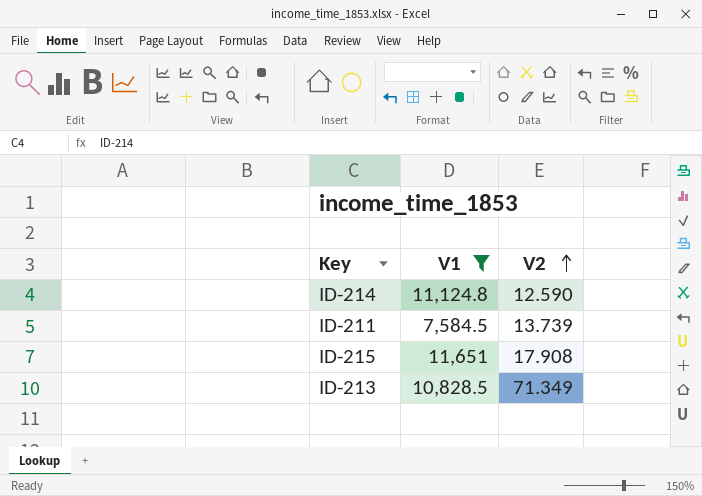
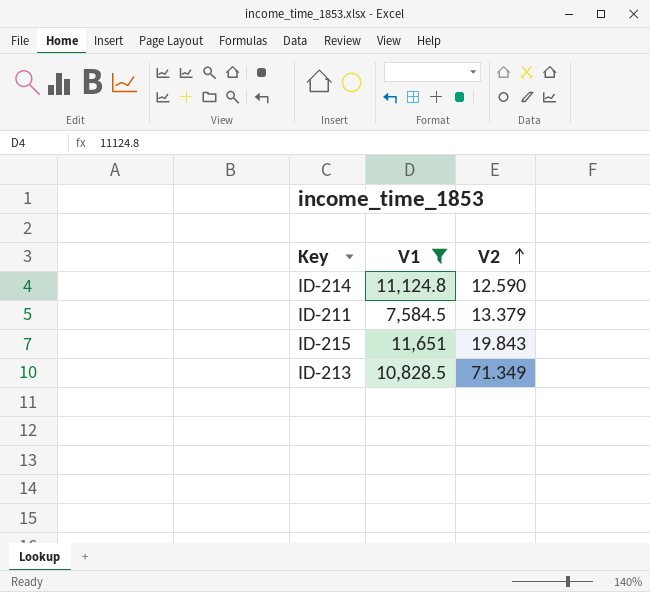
ID-211 | V2: 13.739 -> 13.379
ID-215 | V2: 17.908 -> 19.843

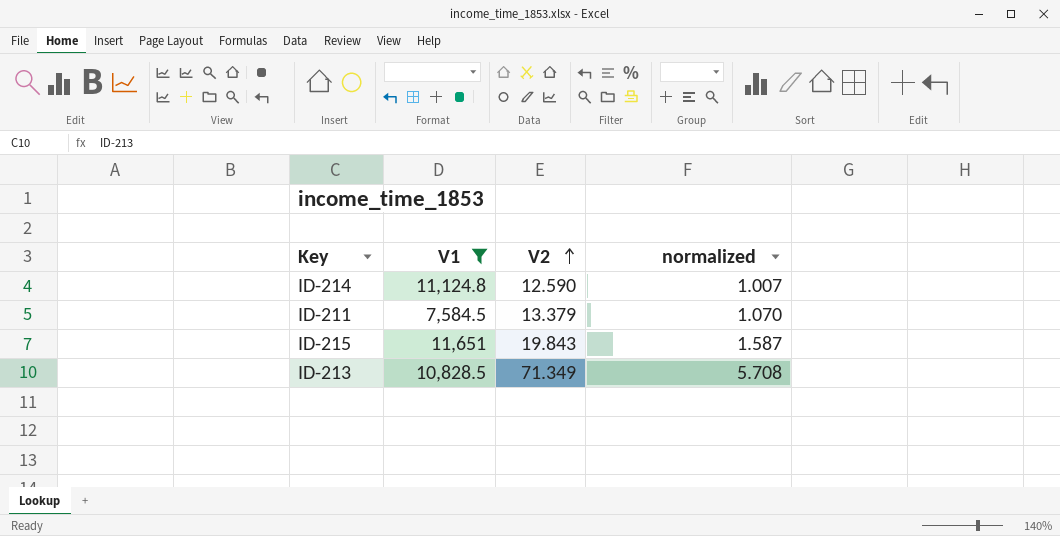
column normalized | formula: none -> [V2] * 0.08

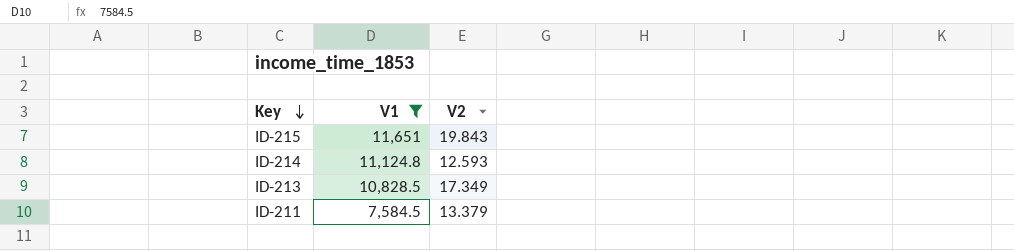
row order: V2 ascending -> Key descending
column normalized | formula: [V2] * 0.08 -> none
ID-214 | V2: 12.590 -> 12.593
ID-213 | V2: 71.349 -> 17.349

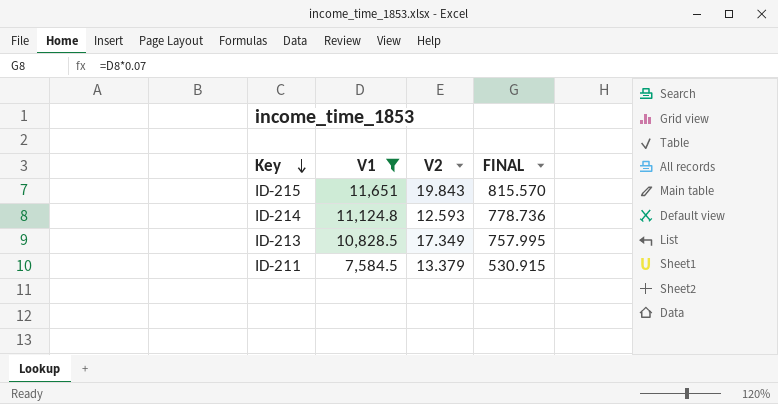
column FINAL | formula: none -> [V1] * 0.07

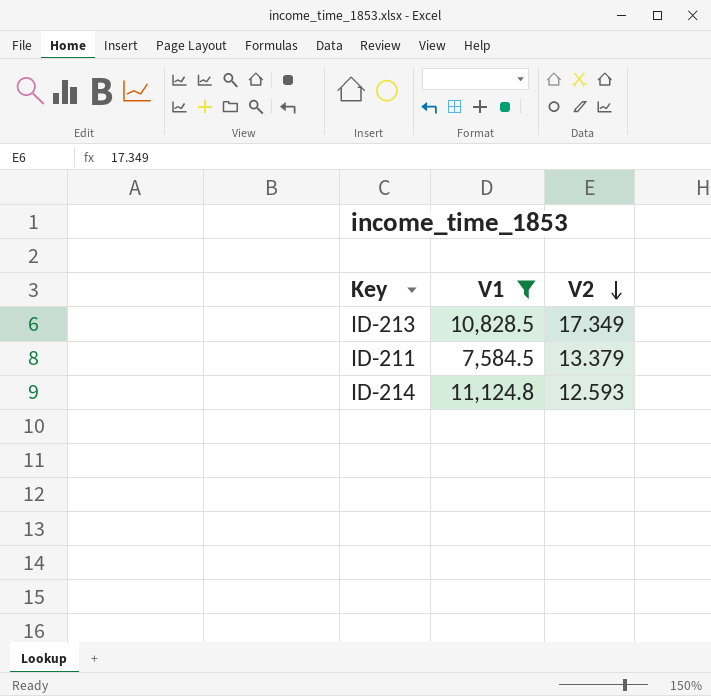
row order: Key descending -> V2 descending
column FINAL | formula: [V1] * 0.07 -> none
row ID-215: 11,651 | 19.843 | 815.570 -> none

